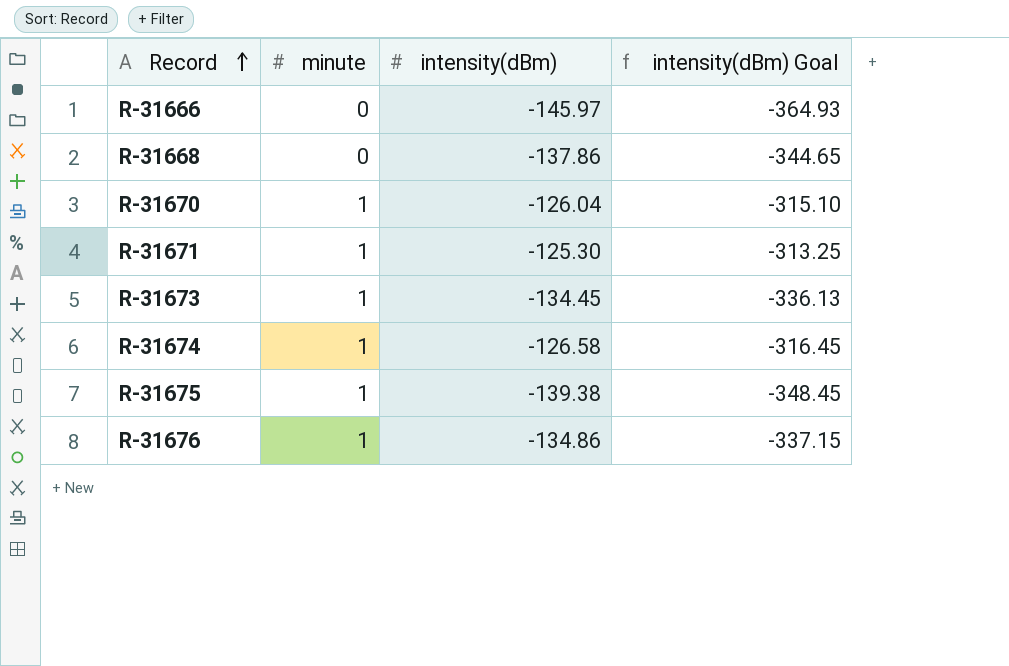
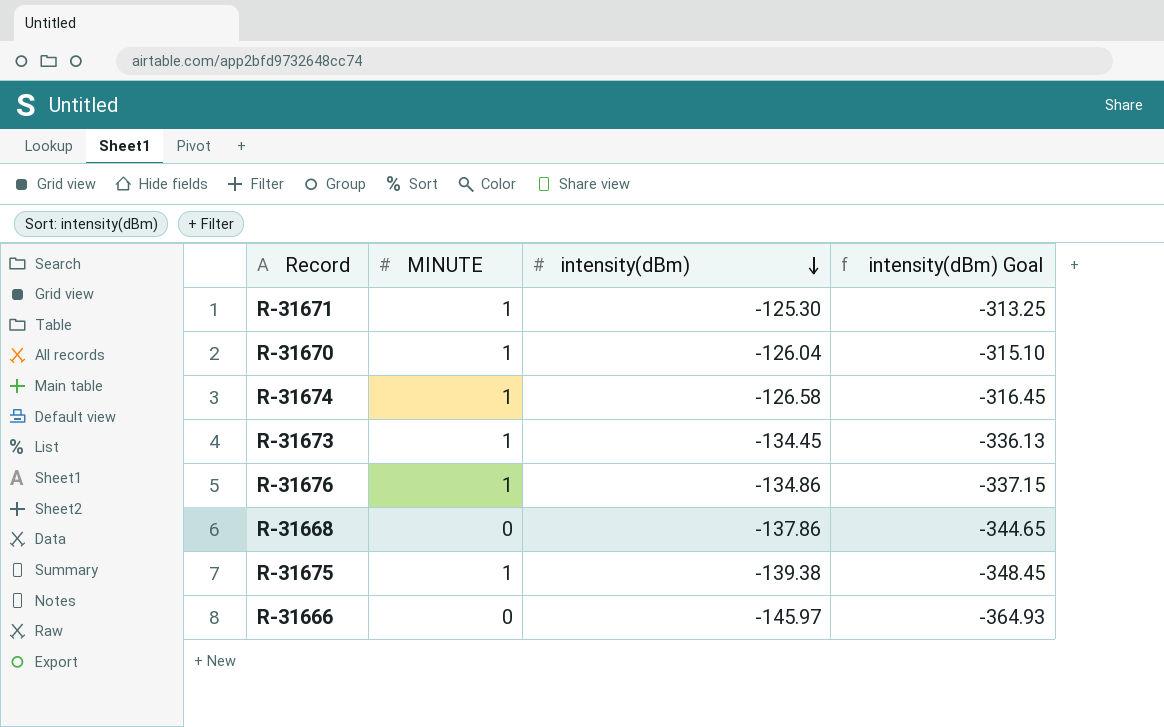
row order: Record ascending -> intensity(dBm) descending
column name: minute -> MINUTE

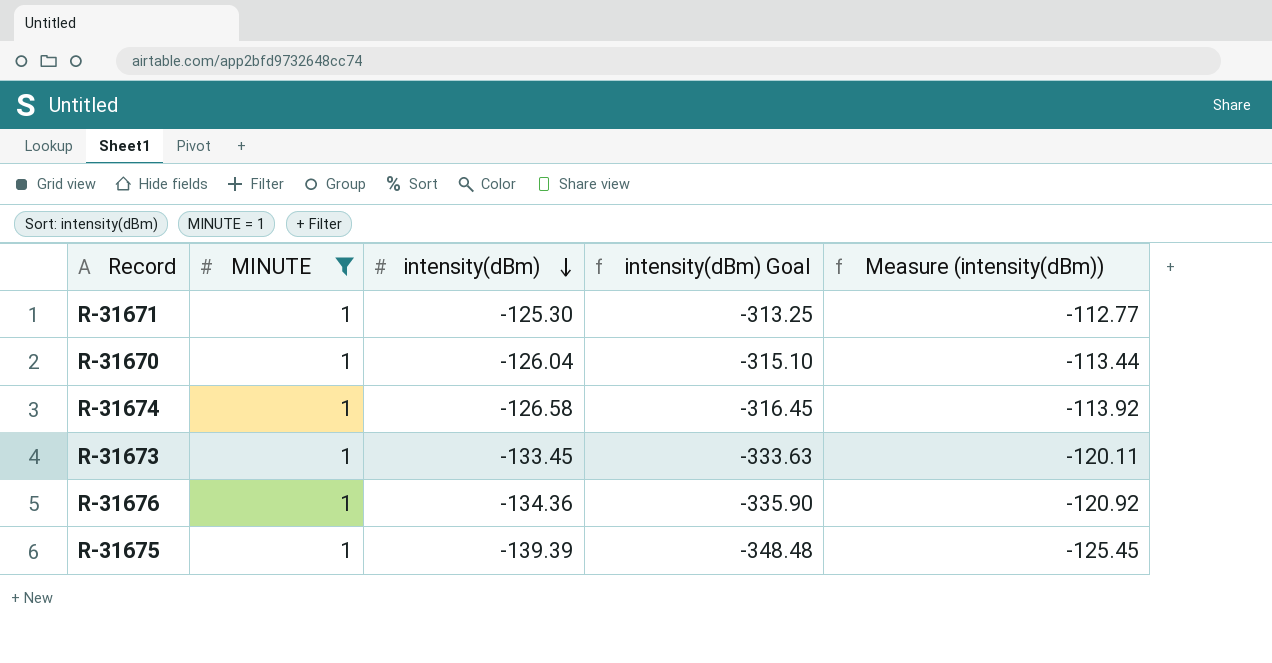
filter: none -> MINUTE = 1
column Measure (intensity(dBm)) | formula: none -> [intensity(dBm)] * 0.9
R-31673 | intensity(dBm): -134.45 -> -133.45
R-31673 | intensity(dBm) Goal: -336.13 -> -333.63
R-31676 | intensity(dBm): -134.86 -> -134.36
R-31676 | intensity(dBm) Goal: -337.15 -> -335.90
R-31675 | intensity(dBm): -139.38 -> -139.39
R-31675 | intensity(dBm) Goal: -348.45 -> -348.48

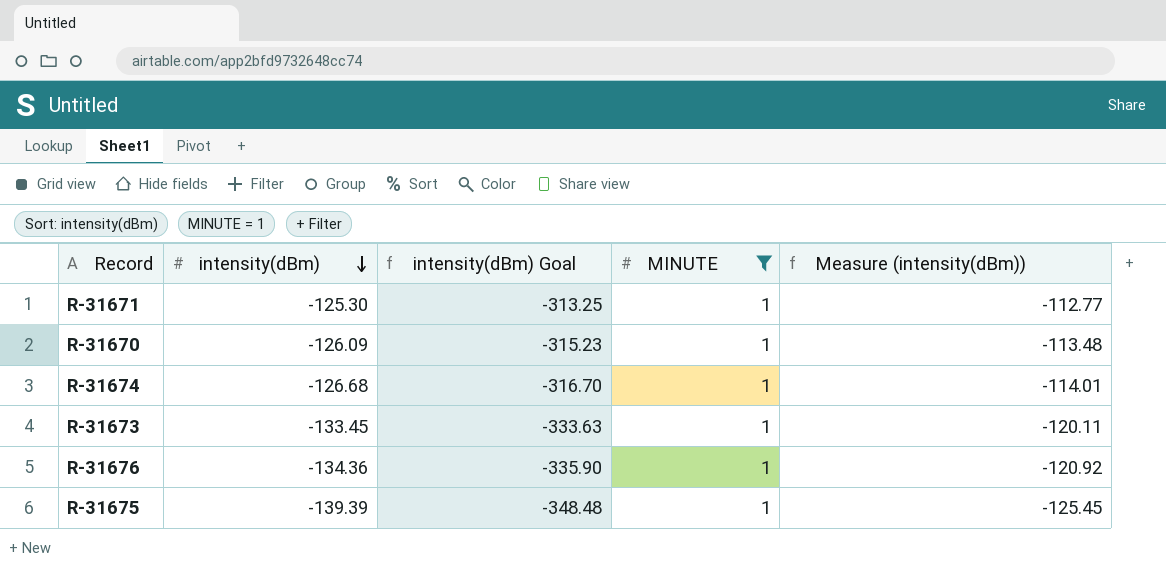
column MINUTE | position: 2 -> 4
R-31670 | intensity(dBm): -126.04 -> -126.09
R-31670 | intensity(dBm) Goal: -315.10 -> -315.23
R-31670 | Measure (intensity(dBm)): -113.44 -> -113.48
R-31674 | intensity(dBm): -126.58 -> -126.68
R-31674 | intensity(dBm) Goal: -316.45 -> -316.70
R-31674 | Measure (intensity(dBm)): -113.92 -> -114.01

